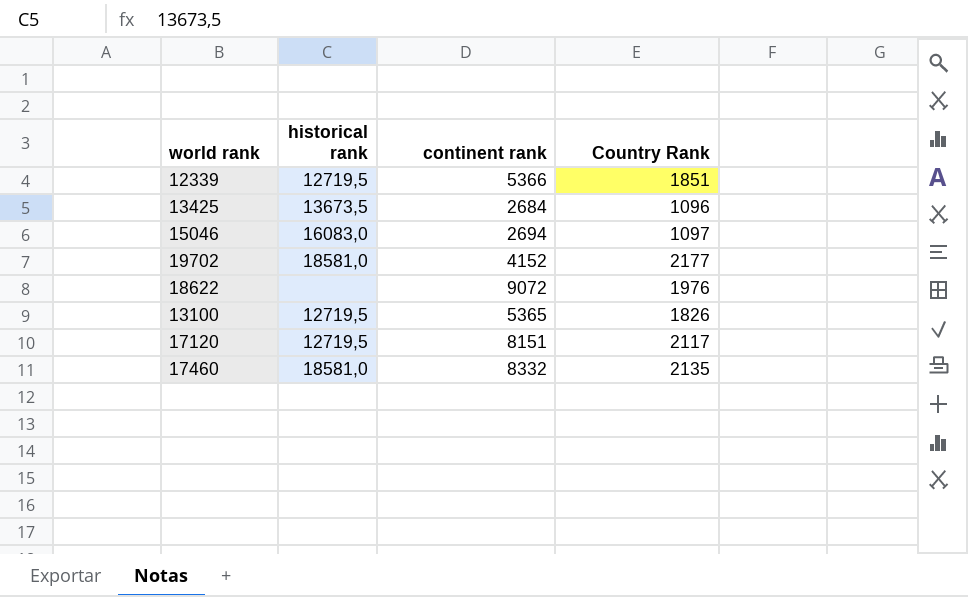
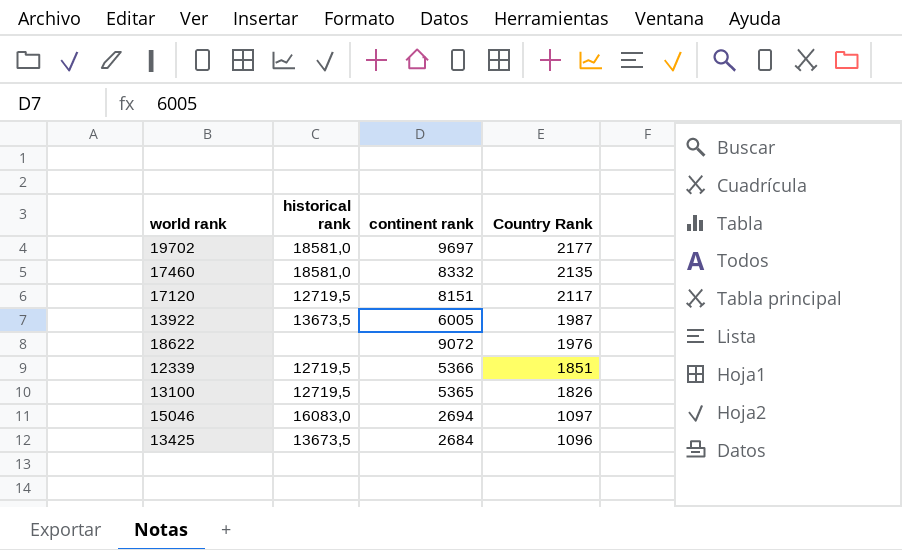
row order: none -> Country Rank descending
19702 | continent rank: 4152 -> 9697
row 13922: none -> 13673,5 | 6005 | 1987

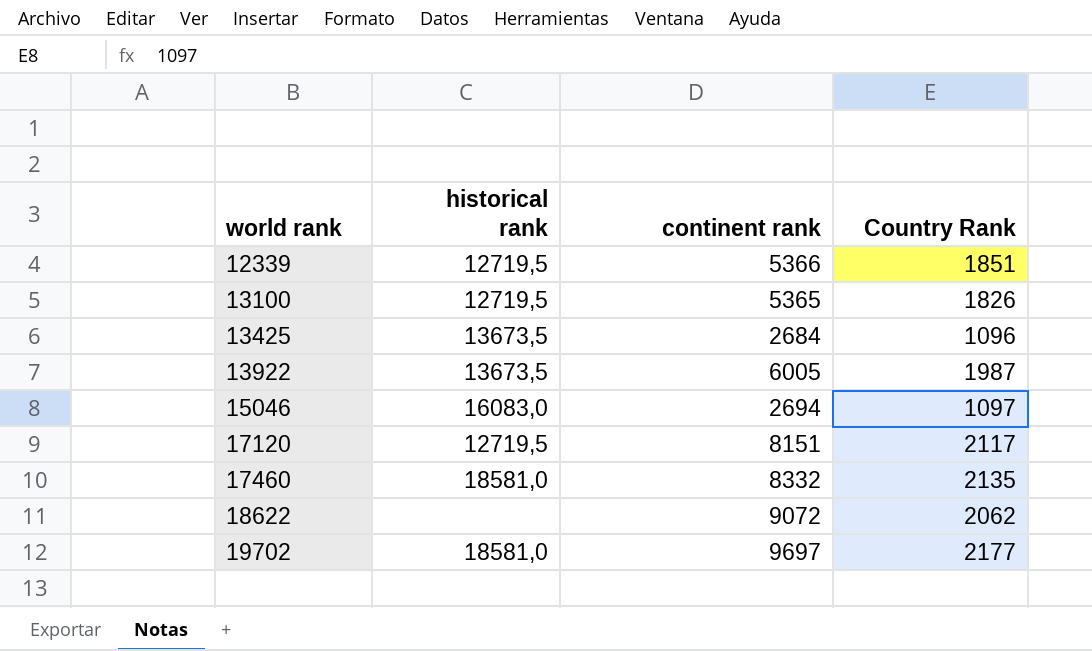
row order: Country Rank descending -> world rank ascending
18622 | Country Rank: 1976 -> 2062

